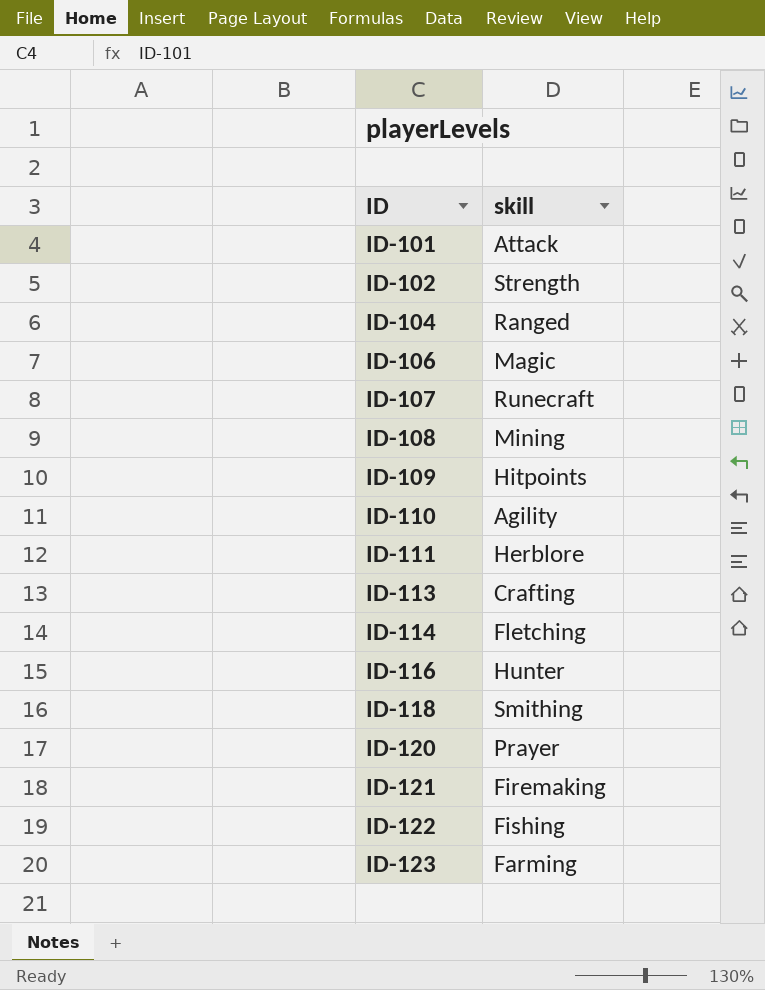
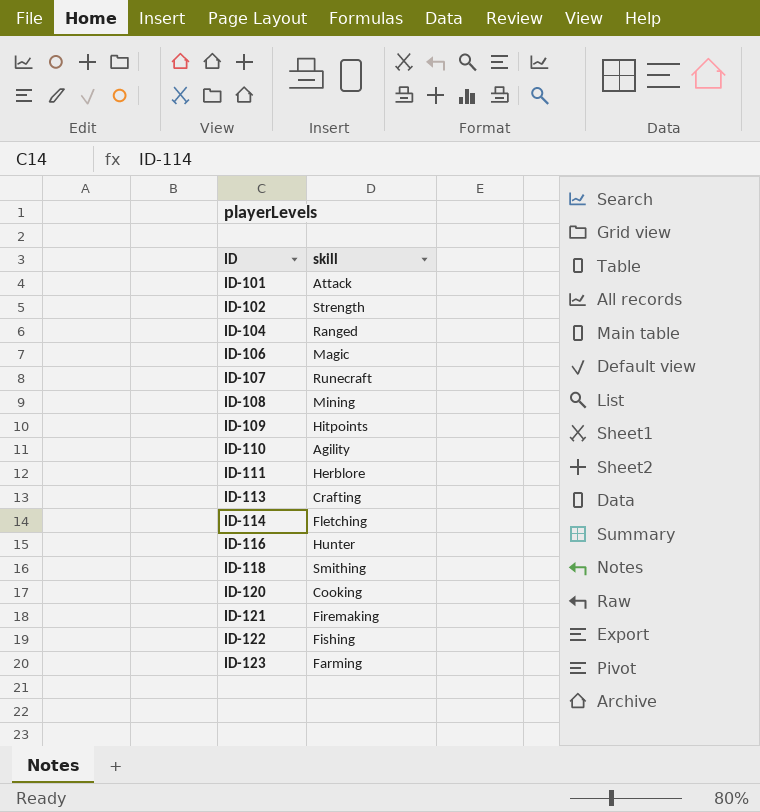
ID-120 | skill: Prayer -> Cooking

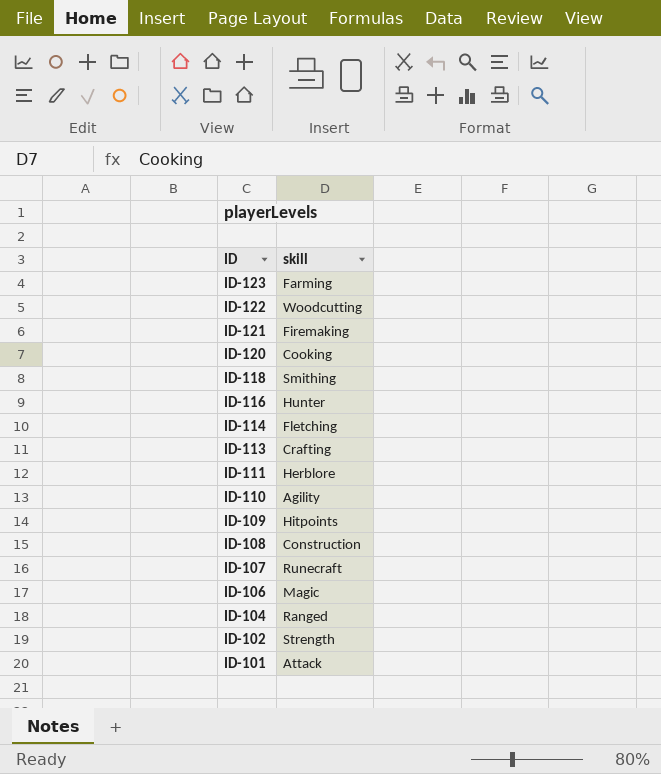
row order: ID ascending -> ID descending
ID-122 | skill: Fishing -> Woodcutting
ID-108 | skill: Mining -> Construction

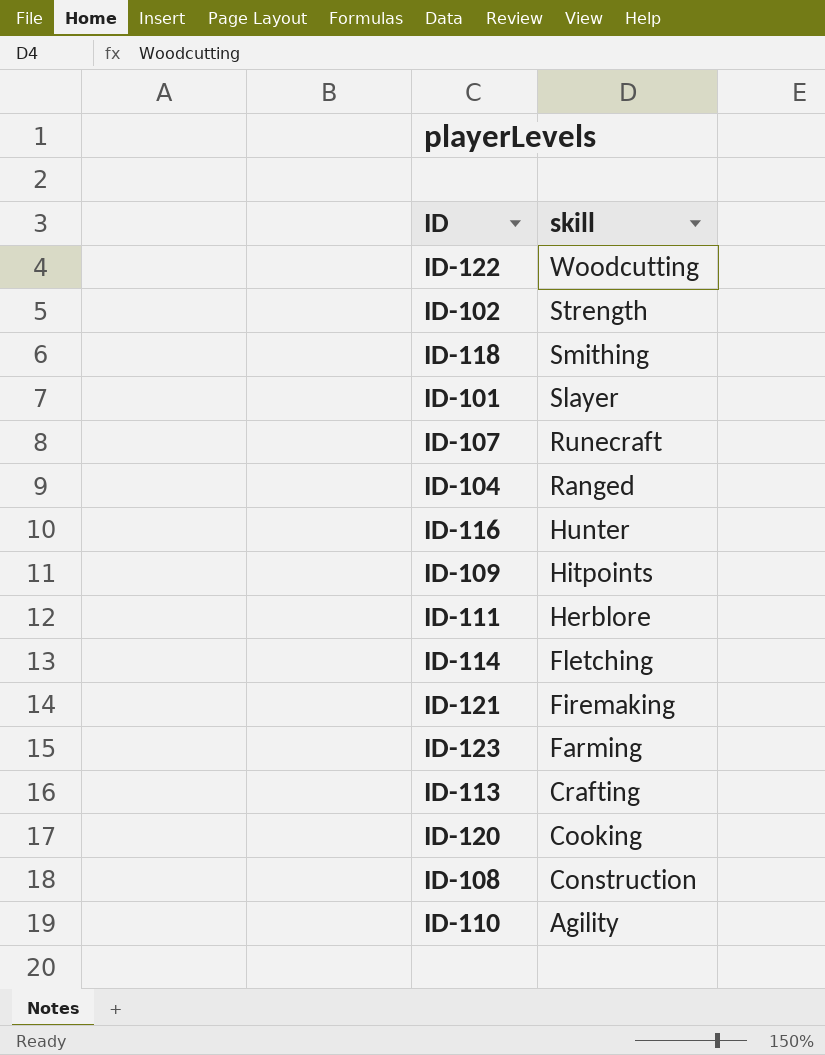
row order: ID descending -> skill descending
row ID-106: Magic -> none
ID-101 | skill: Attack -> Slayer

